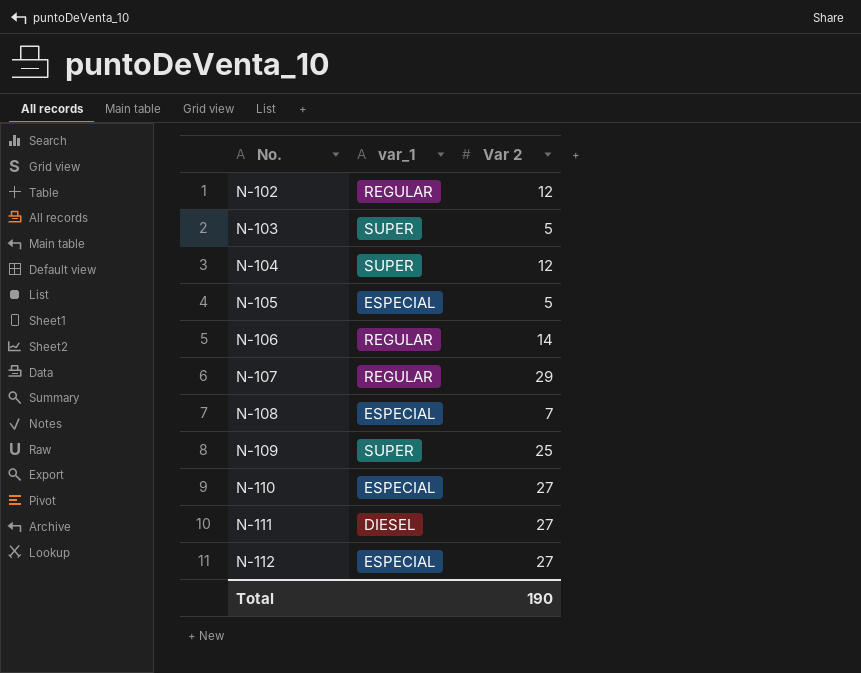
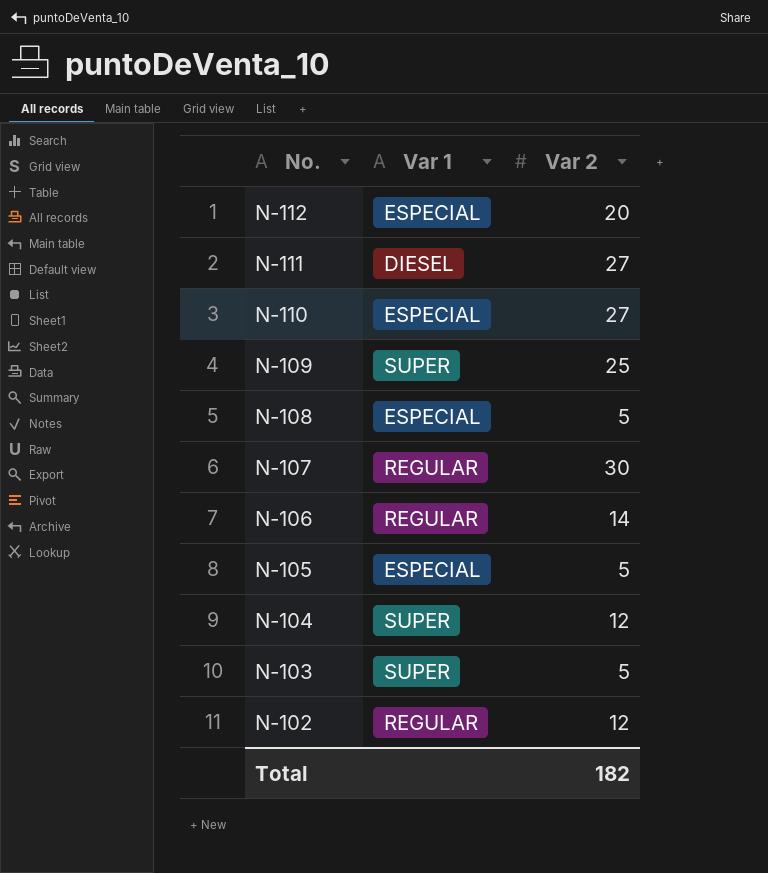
row order: No. ascending -> No. descending
column name: var_1 -> Var 1
N-112 | Var 2: 27 -> 20
N-108 | Var 2: 7 -> 5
N-107 | Var 2: 29 -> 30
Total | Var 2: 190 -> 182

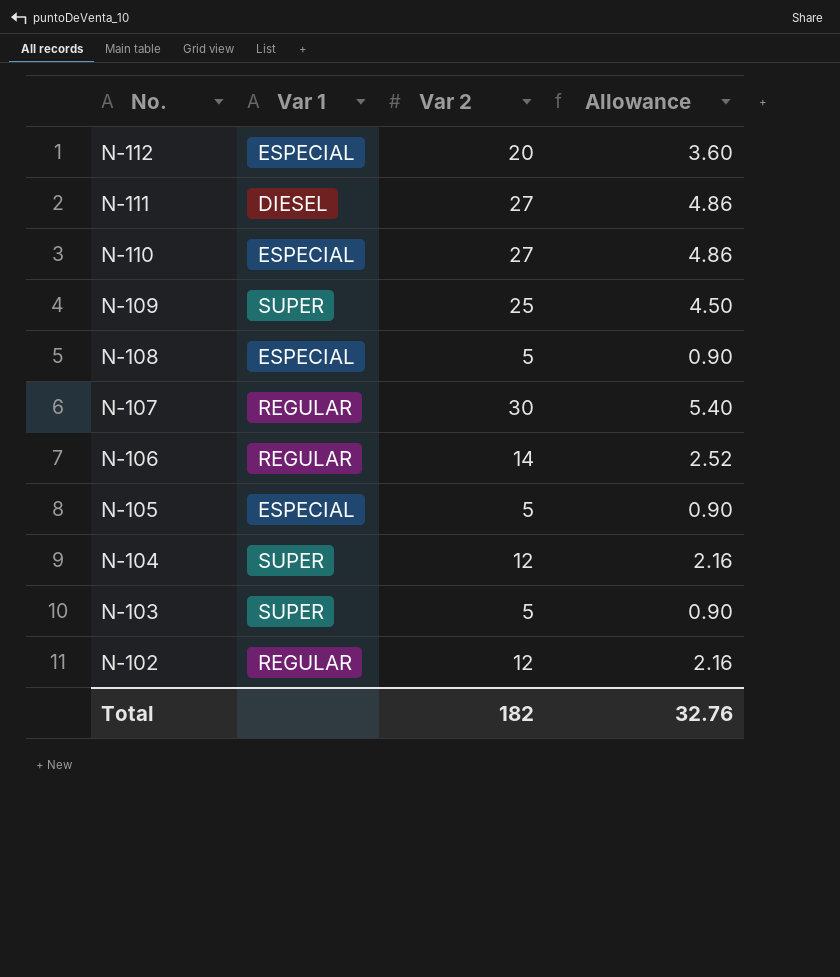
column Allowance | formula: none -> [Var 2] * 0.18

